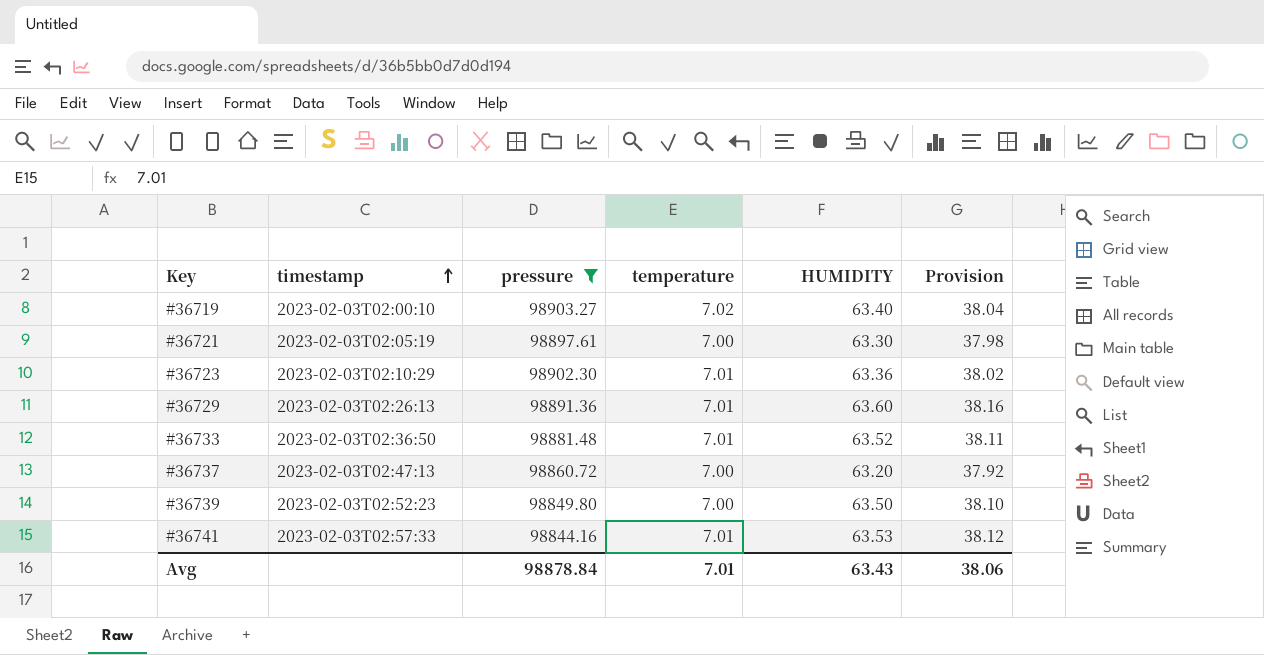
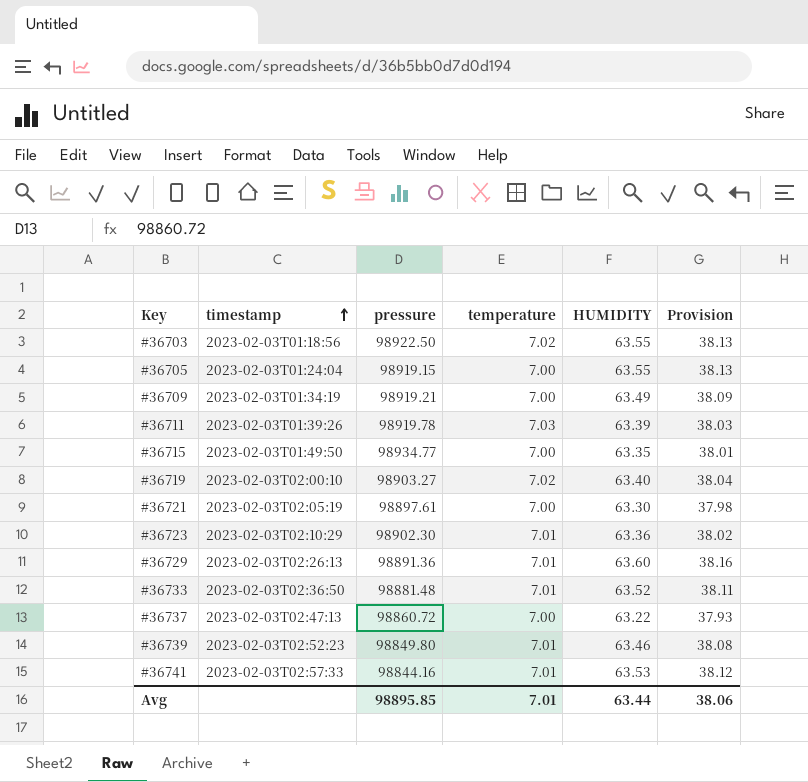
filter: pressure <= 98903.27 -> none
#36737 | HUMIDITY: 63.20 -> 63.22
#36737 | Provision: 37.92 -> 37.93
#36739 | temperature: 7.00 -> 7.01
#36739 | HUMIDITY: 63.50 -> 63.46
#36739 | Provision: 38.10 -> 38.08
Avg | pressure: 98878.84 -> 98895.85
Avg | HUMIDITY: 63.43 -> 63.44

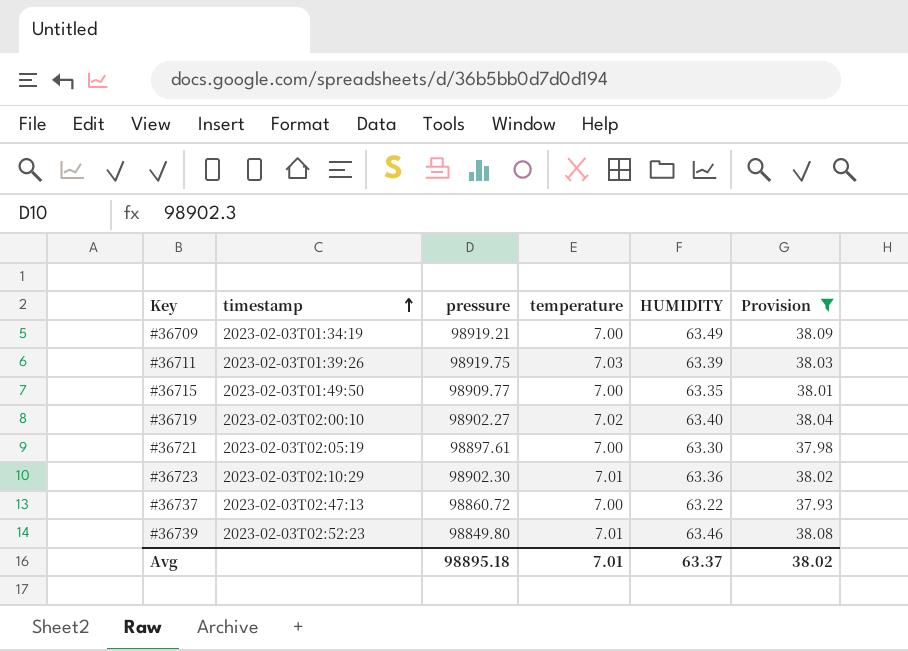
filter: none -> Provision <= 38.09
#36711 | pressure: 98919.78 -> 98919.75
#36715 | pressure: 98934.77 -> 98909.77
#36719 | pressure: 98903.27 -> 98902.27
Avg | pressure: 98895.85 -> 98895.18
Avg | HUMIDITY: 63.44 -> 63.37
Avg | Provision: 38.06 -> 38.02

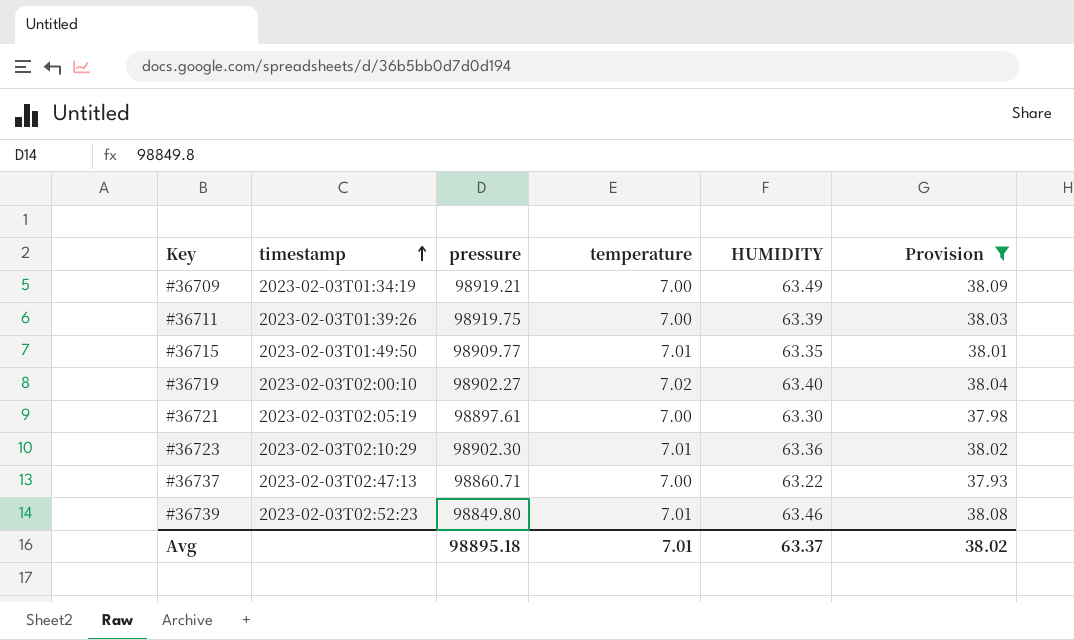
#36711 | temperature: 7.03 -> 7.00
#36715 | temperature: 7.00 -> 7.01
#36737 | pressure: 98860.72 -> 98860.71

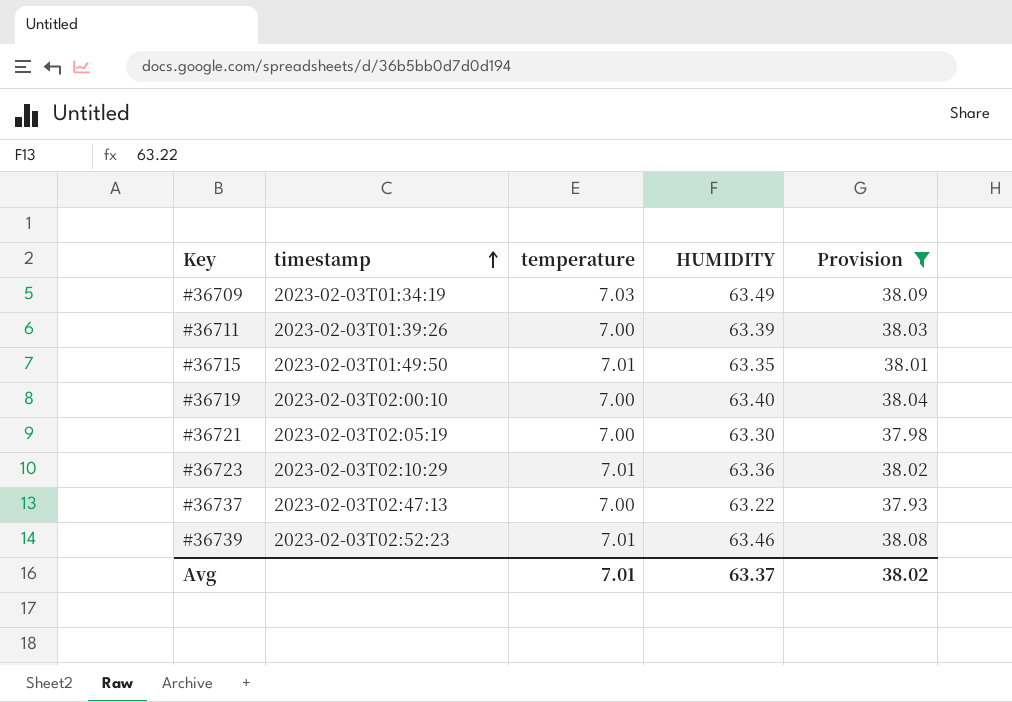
column pressure | position: 3 -> none
#36709 | temperature: 7.00 -> 7.03
#36719 | temperature: 7.02 -> 7.00

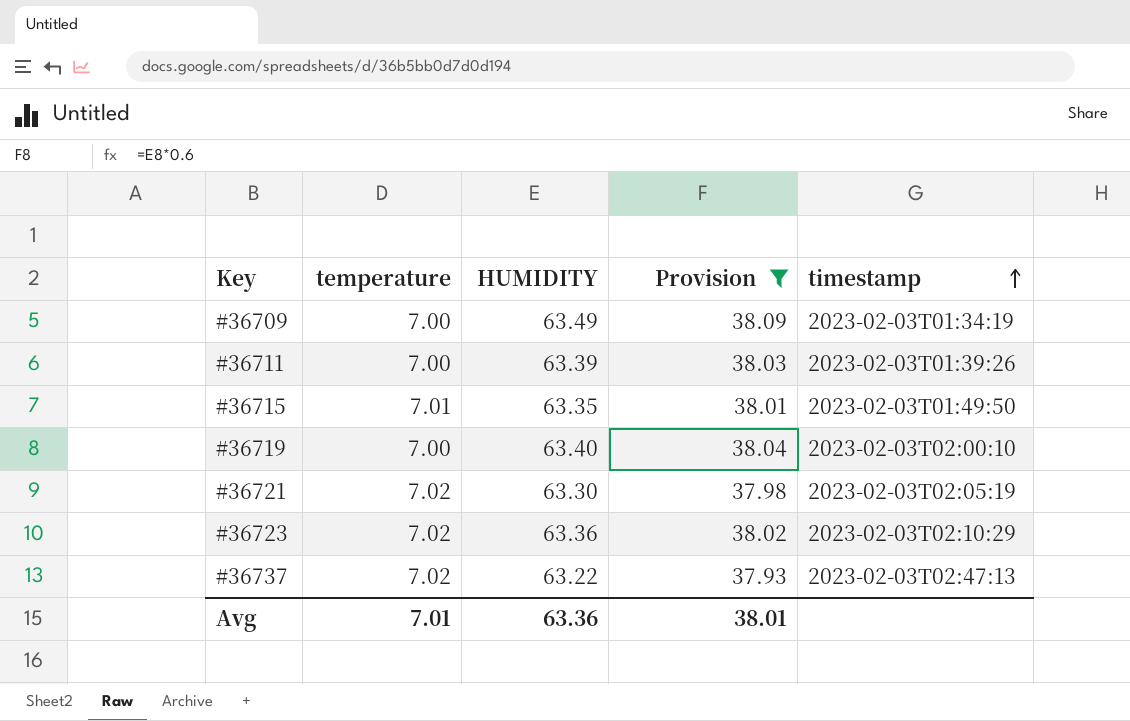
column timestamp | position: 2 -> 5
row #36739: 2023-02-03T02:52:23 | 7.01 | 63.46 | 38.08 -> none
#36709 | temperature: 7.03 -> 7.00
#36721 | temperature: 7.00 -> 7.02
#36723 | temperature: 7.01 -> 7.02
#36737 | temperature: 7.00 -> 7.02
Avg | HUMIDITY: 63.37 -> 63.36
Avg | Provision: 38.02 -> 38.01

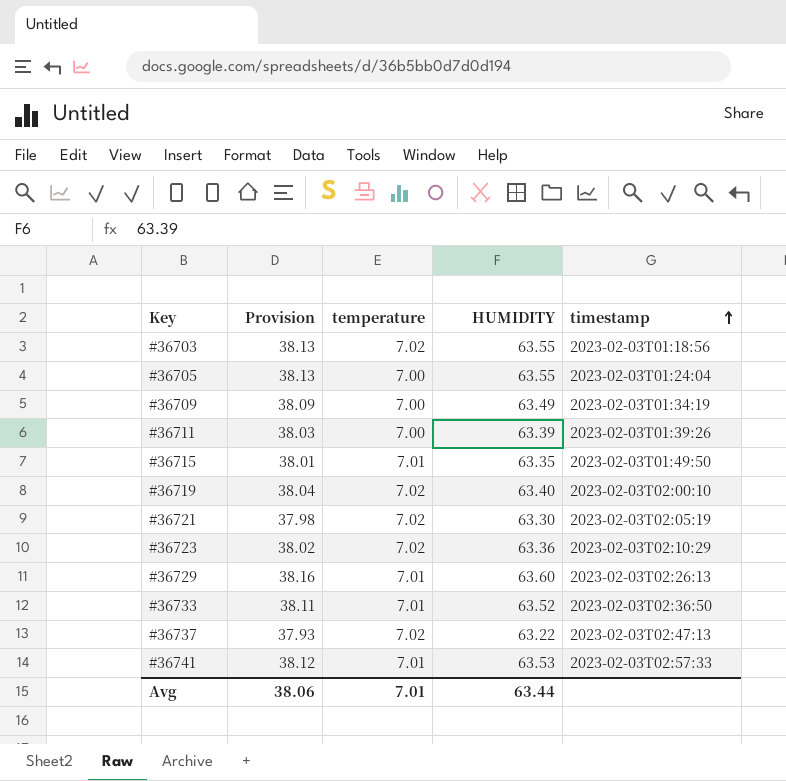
filter: Provision <= 38.09 -> none
column Provision | position: 4 -> 2
#36719 | temperature: 7.00 -> 7.02
Avg | Provision: 38.01 -> 38.06
Avg | HUMIDITY: 63.36 -> 63.44

